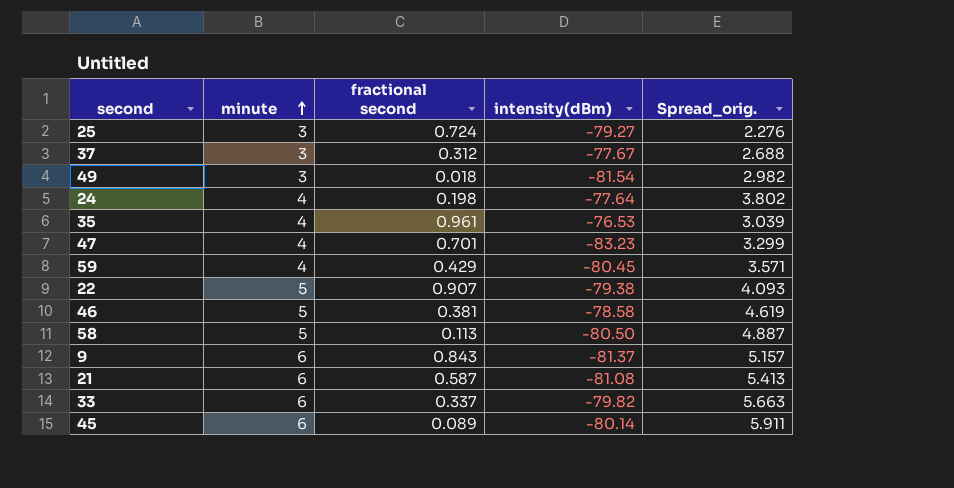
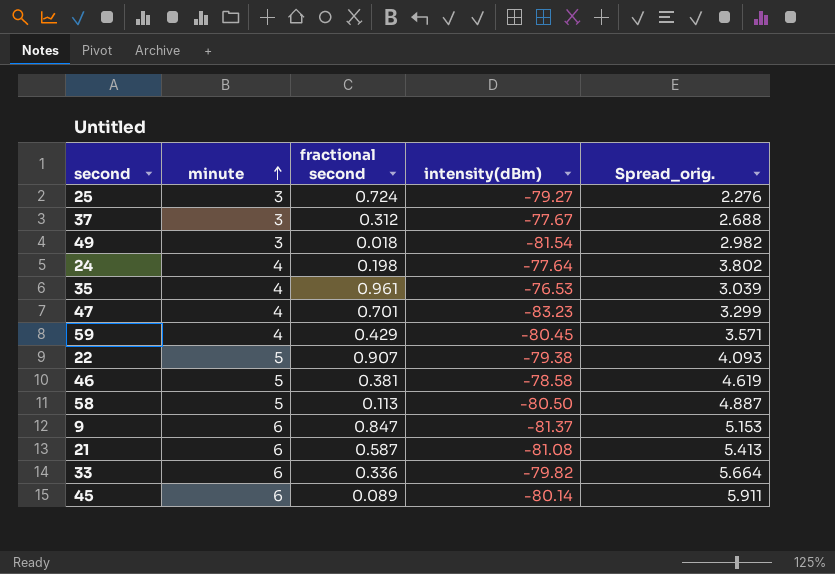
9 | fractional second: 0.843 -> 0.847
9 | Spread_orig.: 5.157 -> 5.153
33 | fractional second: 0.337 -> 0.336
33 | Spread_orig.: 5.663 -> 5.664

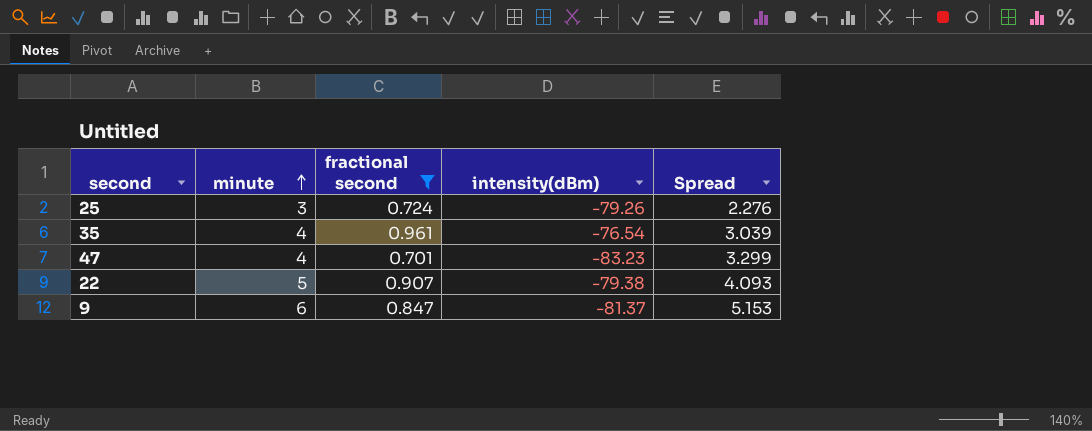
filter: none -> fractional second >= 0.701
column name: Spread_orig. -> Spread
25 | intensity(dBm): -79.27 -> -79.26
35 | intensity(dBm): -76.53 -> -76.54

